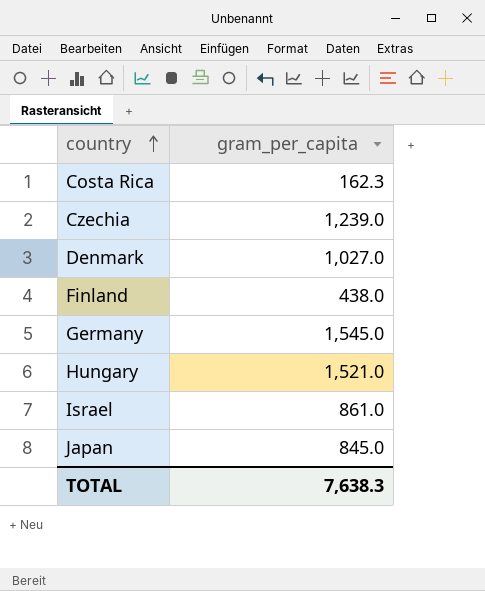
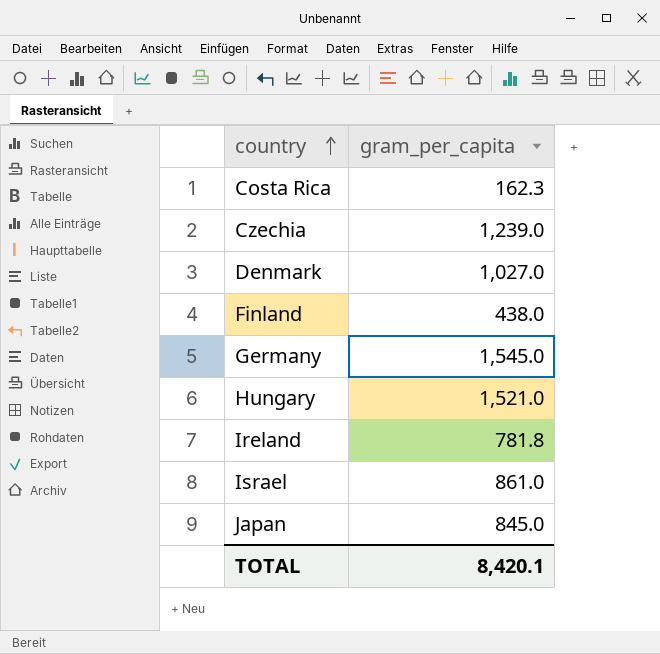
row Ireland: none -> 781.8
TOTAL | gram_per_capita: 7,638.3 -> 8,420.1

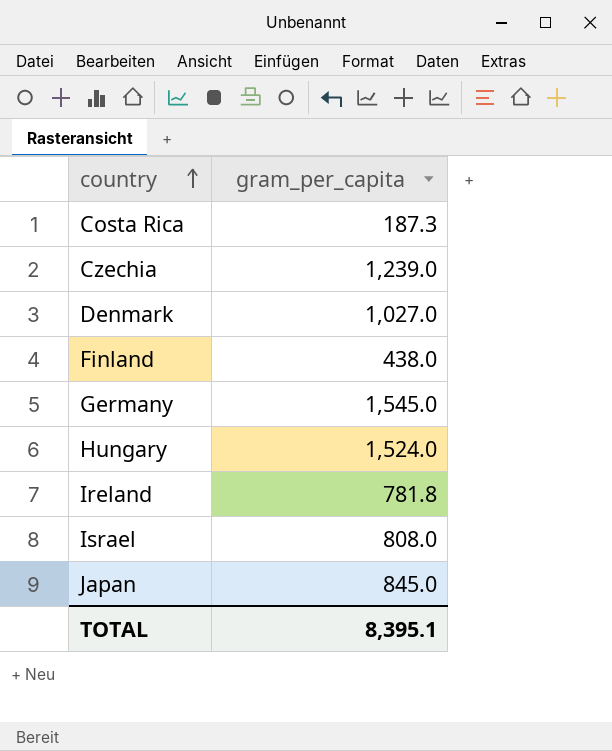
Costa Rica | gram_per_capita: 162.3 -> 187.3
Hungary | gram_per_capita: 1,521.0 -> 1,524.0
Israel | gram_per_capita: 861.0 -> 808.0
TOTAL | gram_per_capita: 8,420.1 -> 8,395.1

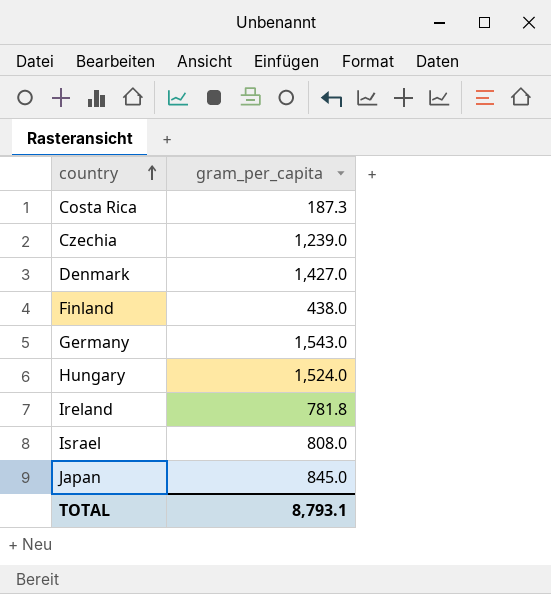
Denmark | gram_per_capita: 1,027.0 -> 1,427.0
Germany | gram_per_capita: 1,545.0 -> 1,543.0
TOTAL | gram_per_capita: 8,395.1 -> 8,793.1

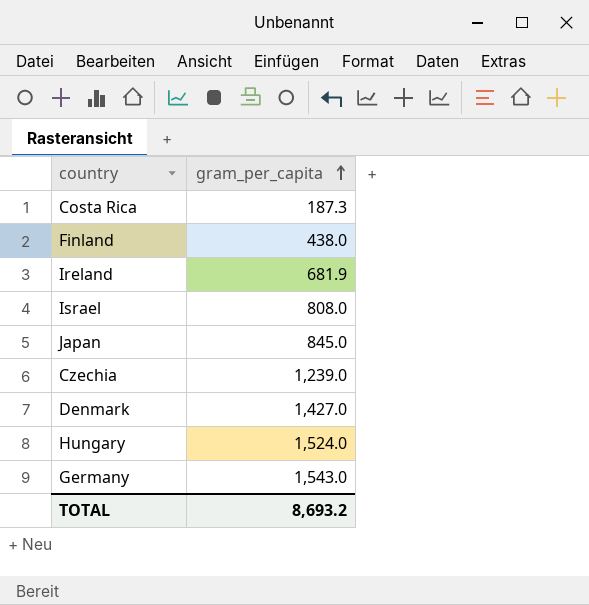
row order: country ascending -> gram_per_capita ascending
Ireland | gram_per_capita: 781.8 -> 681.9
TOTAL | gram_per_capita: 8,793.1 -> 8,693.2

